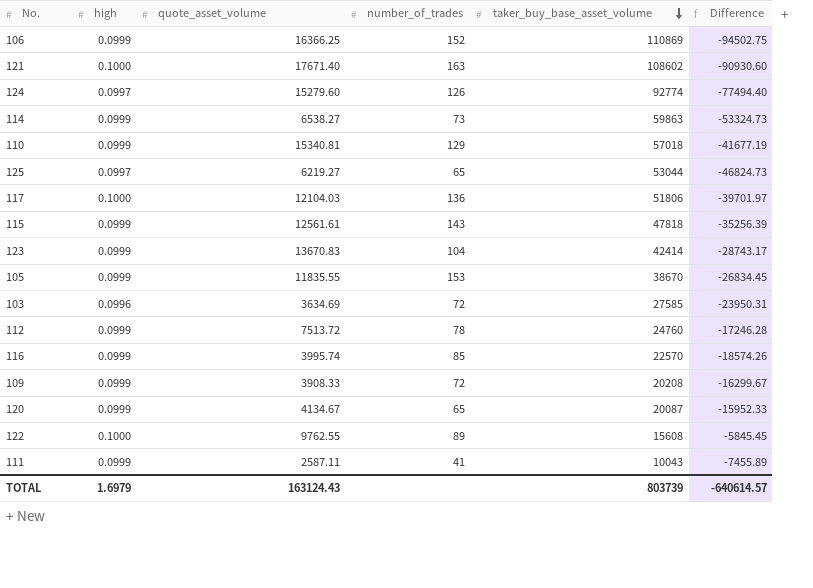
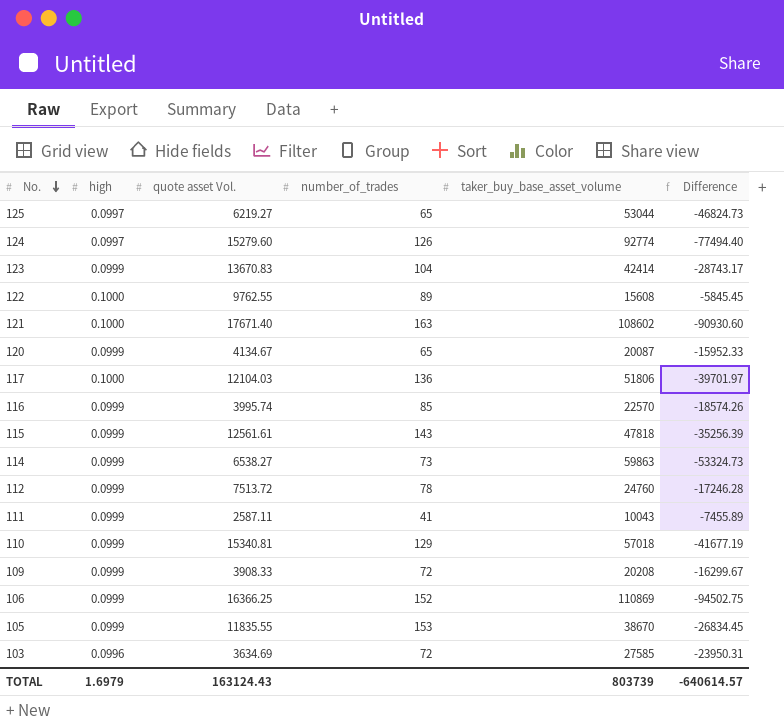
row order: taker_buy_base_asset_volume descending -> No. descending
column name: quote_asset_volume -> quote asset Vol.

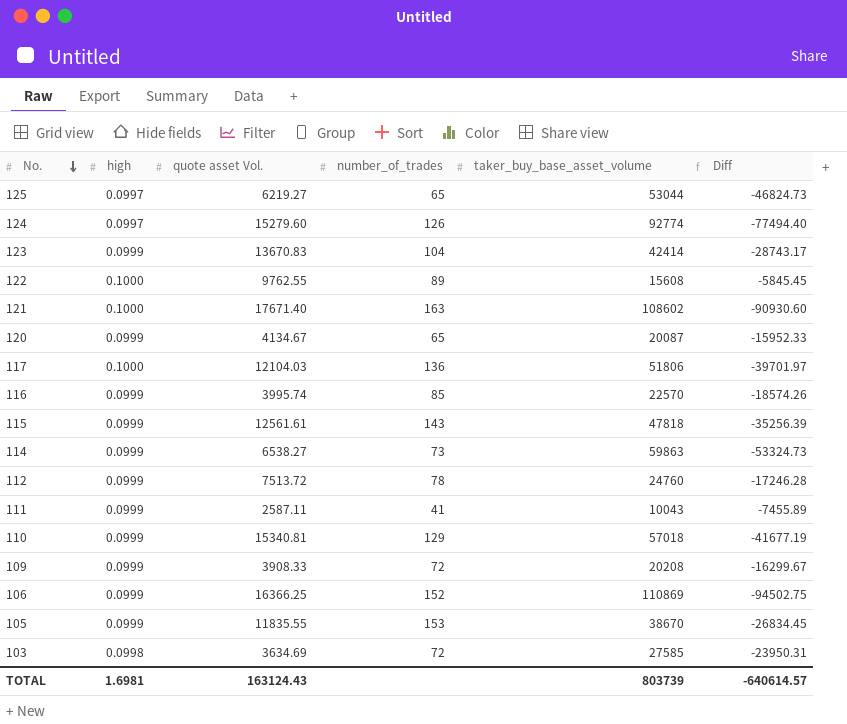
column name: Difference -> Diff
103 | high: 0.0996 -> 0.0998
TOTAL | high: 1.6979 -> 1.6981

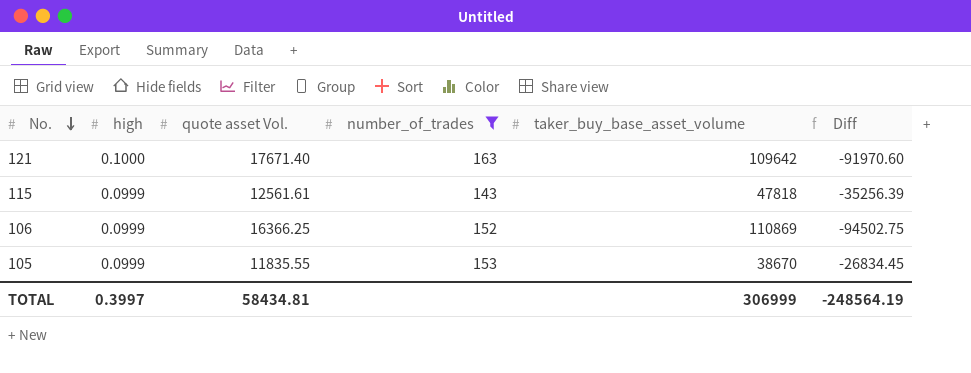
filter: none -> number_of_trades >= 143
121 | taker_buy_base_asset_volume: 108602 -> 109642
121 | Diff: -90930.60 -> -91970.60
TOTAL | high: 1.6981 -> 0.3997
TOTAL | quote asset Vol.: 163124.43 -> 58434.81
TOTAL | taker_buy_base_asset_volume: 803739 -> 306999
TOTAL | Diff: -640614.57 -> -248564.19

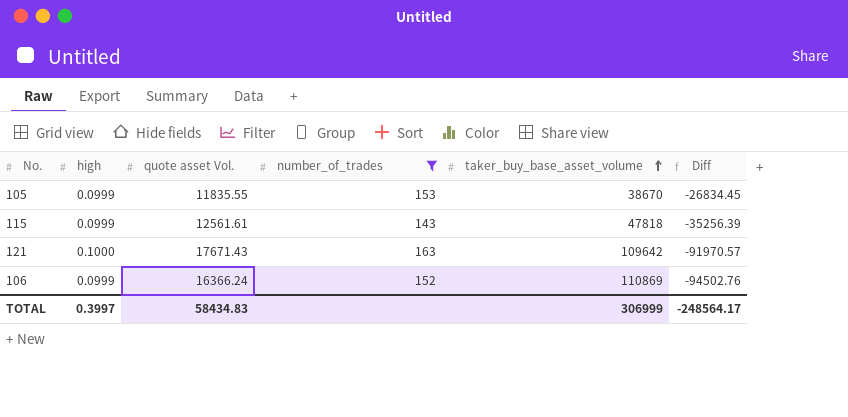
row order: No. descending -> taker_buy_base_asset_volume ascending
121 | quote asset Vol.: 17671.40 -> 17671.43
121 | Diff: -91970.60 -> -91970.57
106 | quote asset Vol.: 16366.25 -> 16366.24
106 | Diff: -94502.75 -> -94502.76
TOTAL | quote asset Vol.: 58434.81 -> 58434.83
TOTAL | Diff: -248564.19 -> -248564.17

